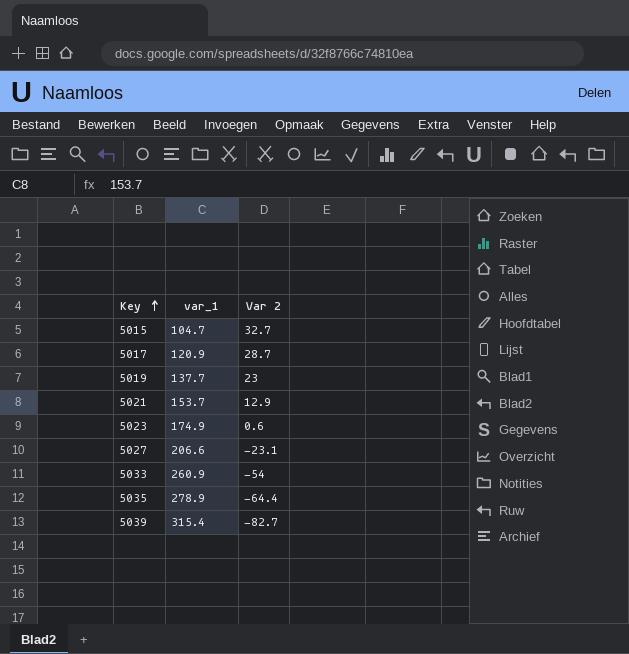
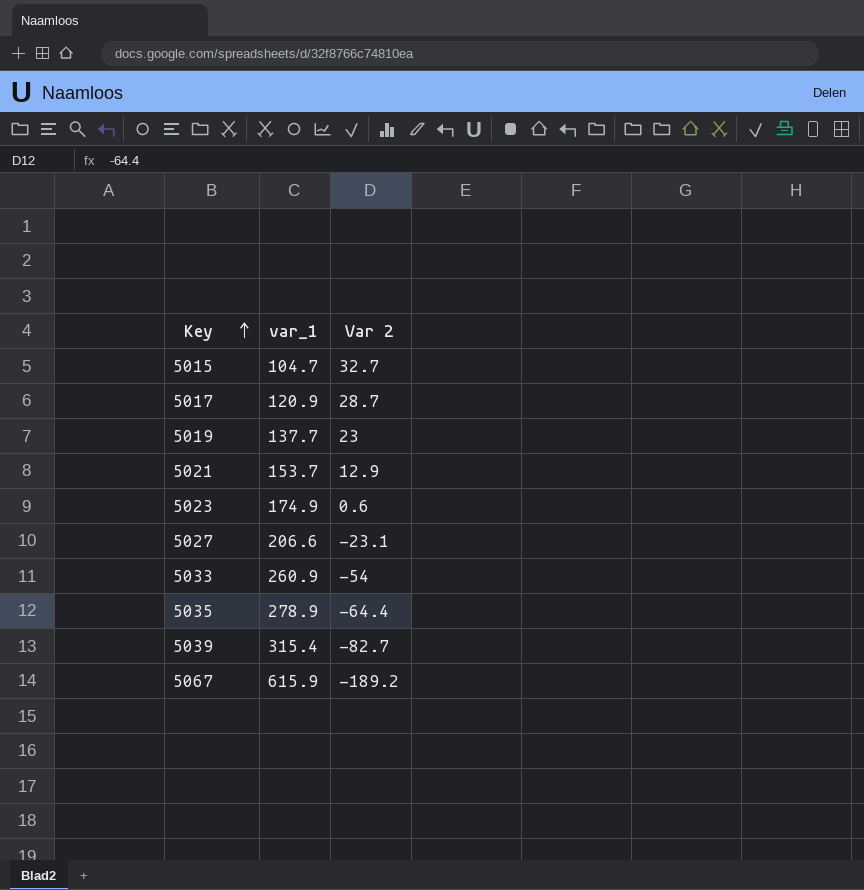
row 5067: none -> 615.9 | -189.2

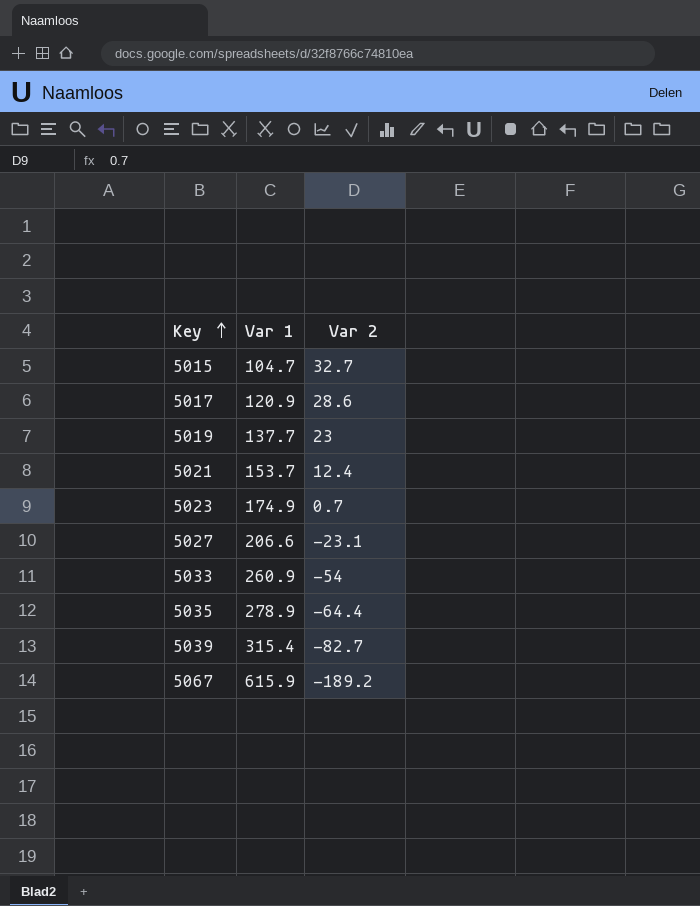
column name: var_1 -> Var 1
5017 | Var 2: 28.7 -> 28.6
5021 | Var 2: 12.9 -> 12.4
5023 | Var 2: 0.6 -> 0.7

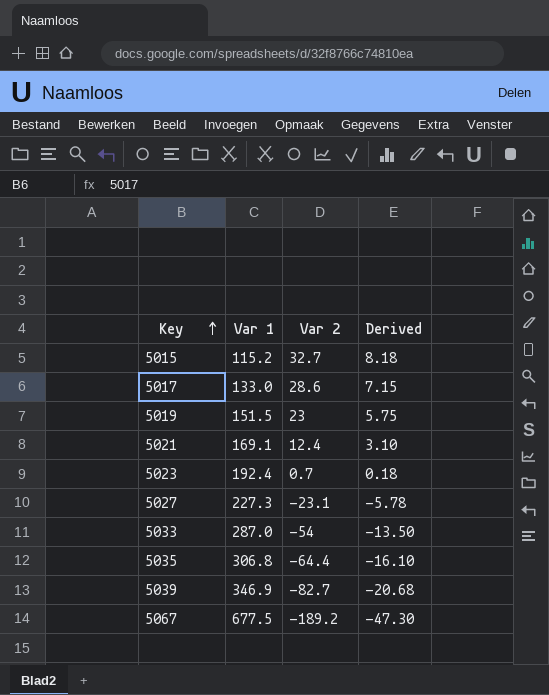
column Derived | formula: none -> [Var 2] * 0.25
5015 | Var 1: 104.7 -> 115.2
5017 | Var 1: 120.9 -> 133.0
5019 | Var 1: 137.7 -> 151.5
5021 | Var 1: 153.7 -> 169.1
5023 | Var 1: 174.9 -> 192.4
5027 | Var 1: 206.6 -> 227.3
5033 | Var 1: 260.9 -> 287.0
5035 | Var 1: 278.9 -> 306.8
5039 | Var 1: 315.4 -> 346.9
5067 | Var 1: 615.9 -> 677.5

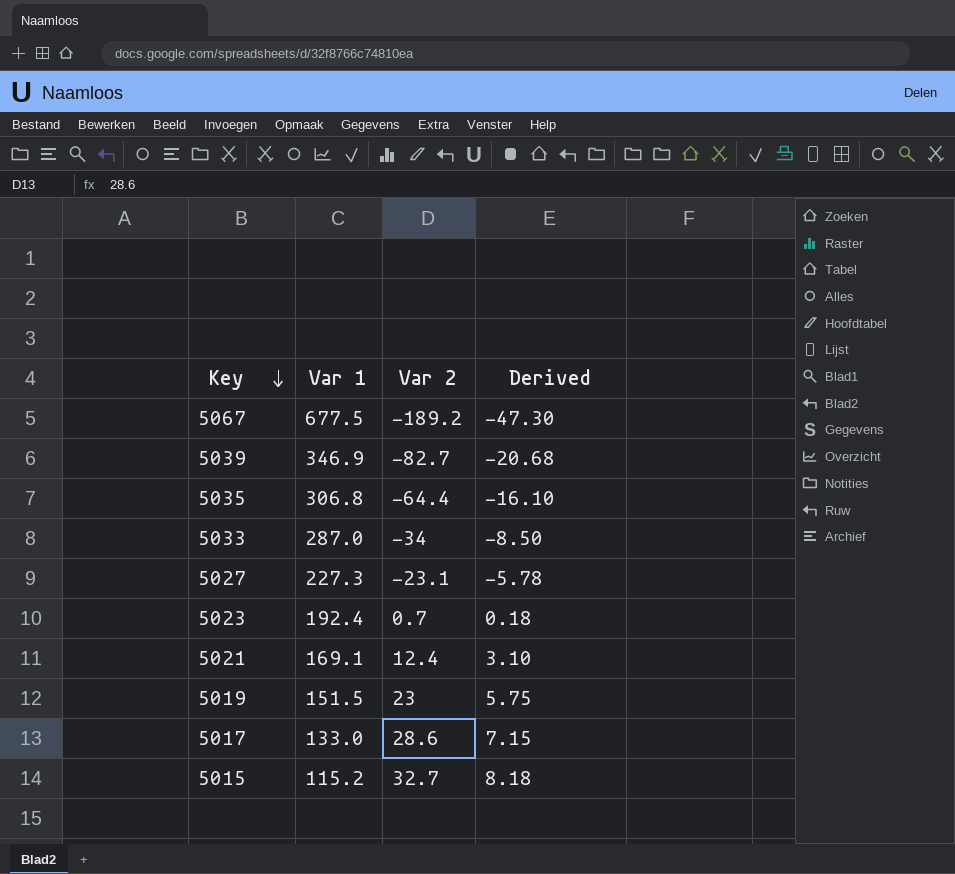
row order: Key ascending -> Key descending
5033 | Var 2: -54 -> -34
5033 | Derived: -13.50 -> -8.50

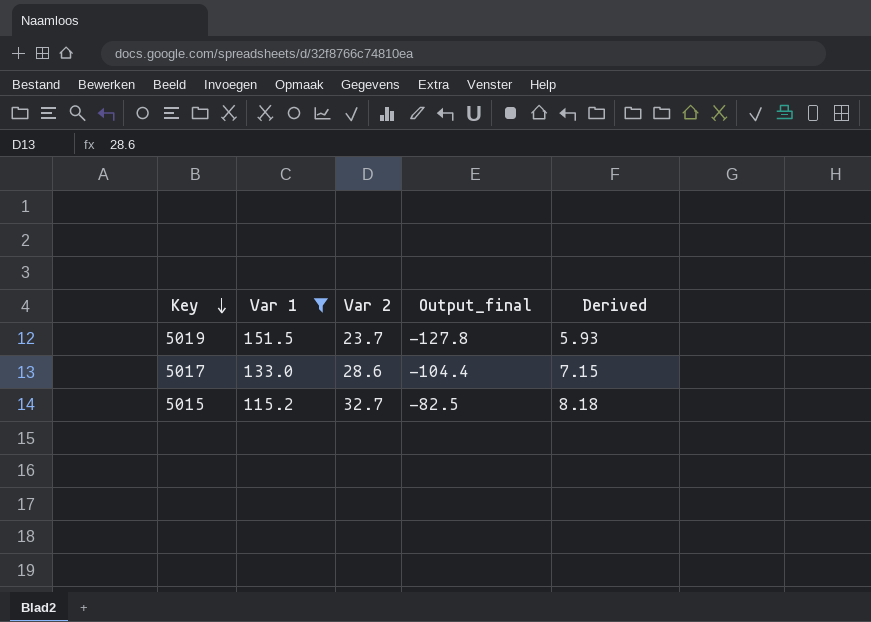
filter: none -> Var 1 <= 151.5
column Output_final | formula: none -> [Var 2] - [Var 1]
5019 | Var 2: 23 -> 23.7
5019 | Derived: 5.75 -> 5.93

